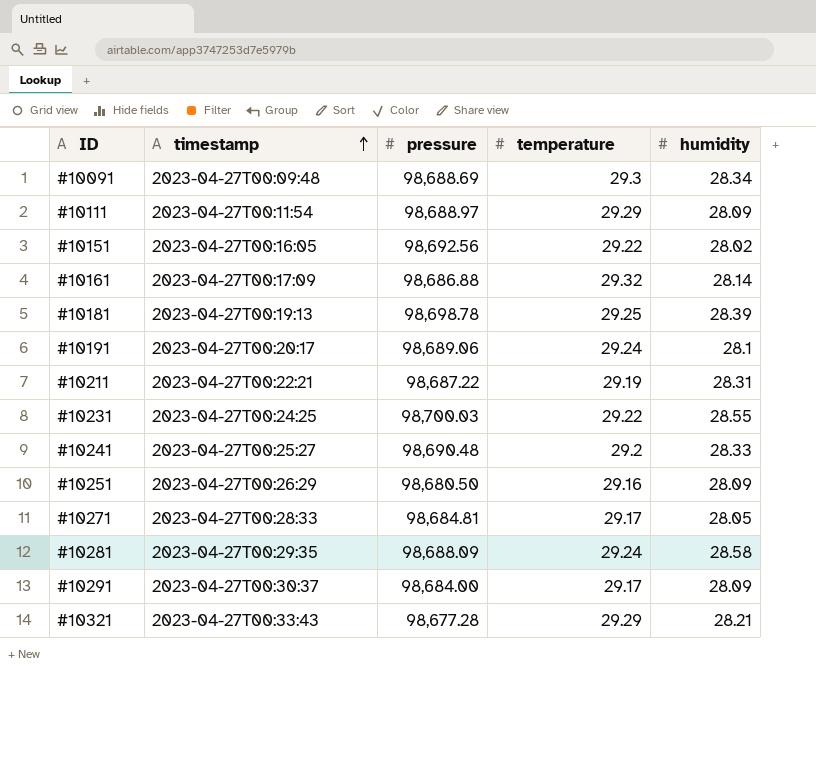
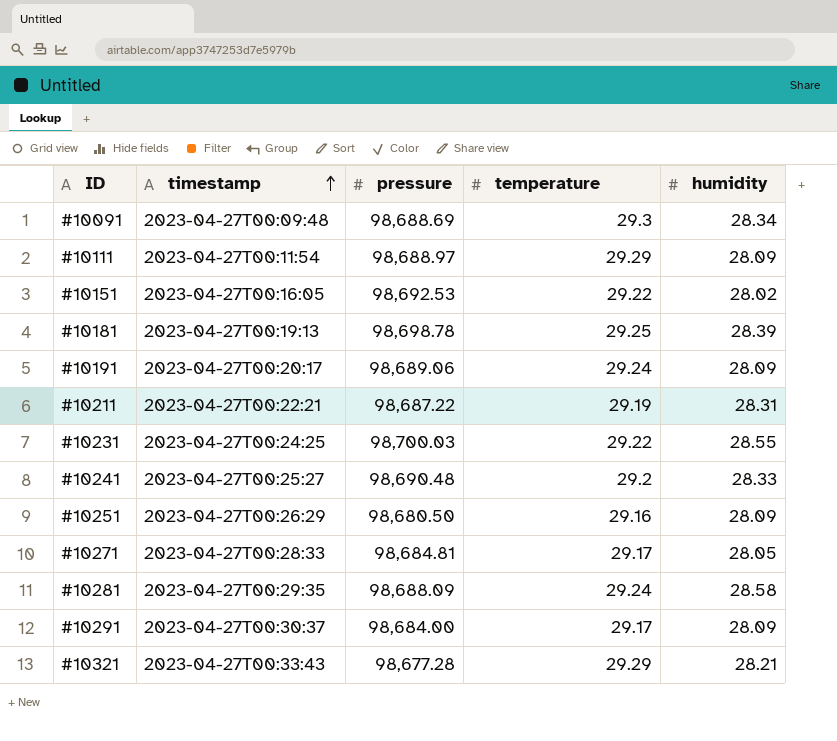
row #10161: 2023-04-27T00:17:09 | 98,686.88 | 29.32 | 28.14 -> none
#10151 | pressure: 98,692.56 -> 98,692.53
#10191 | humidity: 28.1 -> 28.09

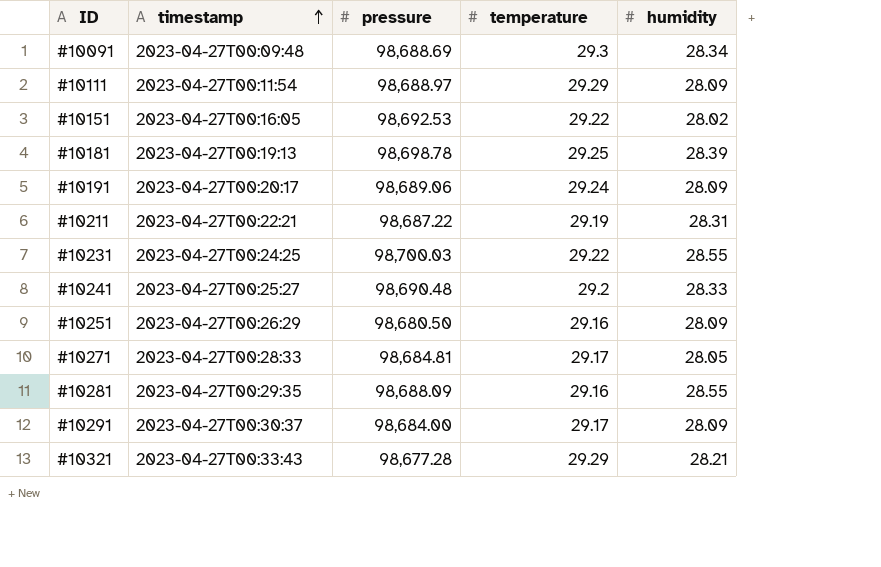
#10281 | temperature: 29.24 -> 29.16
#10281 | humidity: 28.58 -> 28.55

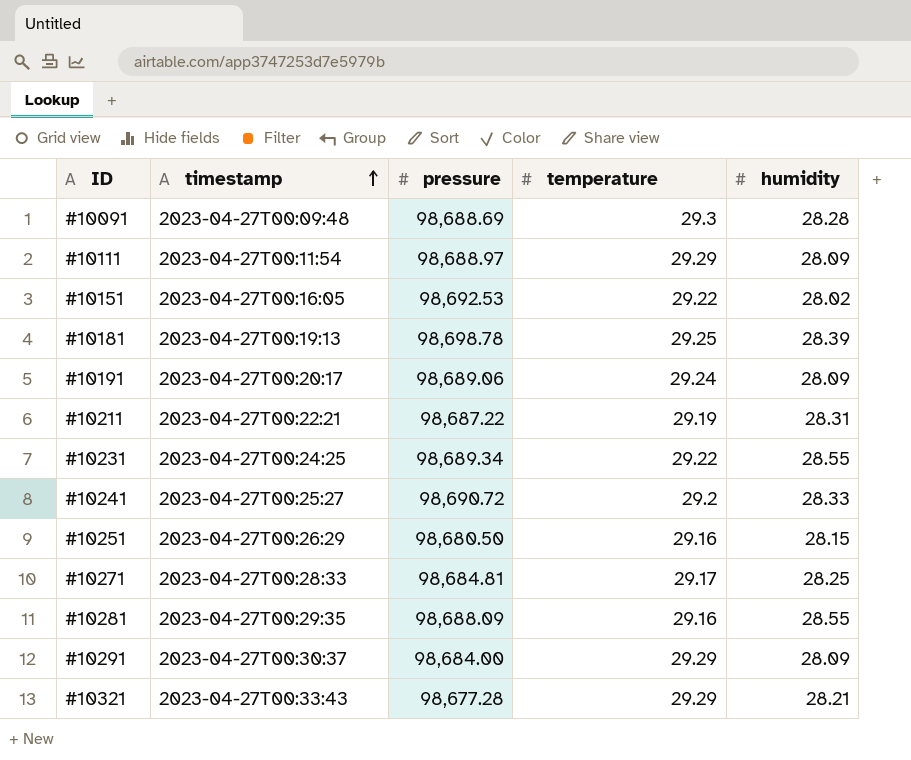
#10091 | humidity: 28.34 -> 28.28
#10231 | pressure: 98,700.03 -> 98,689.34
#10241 | pressure: 98,690.48 -> 98,690.72
#10251 | humidity: 28.09 -> 28.15
#10271 | humidity: 28.05 -> 28.25
#10291 | temperature: 29.17 -> 29.29

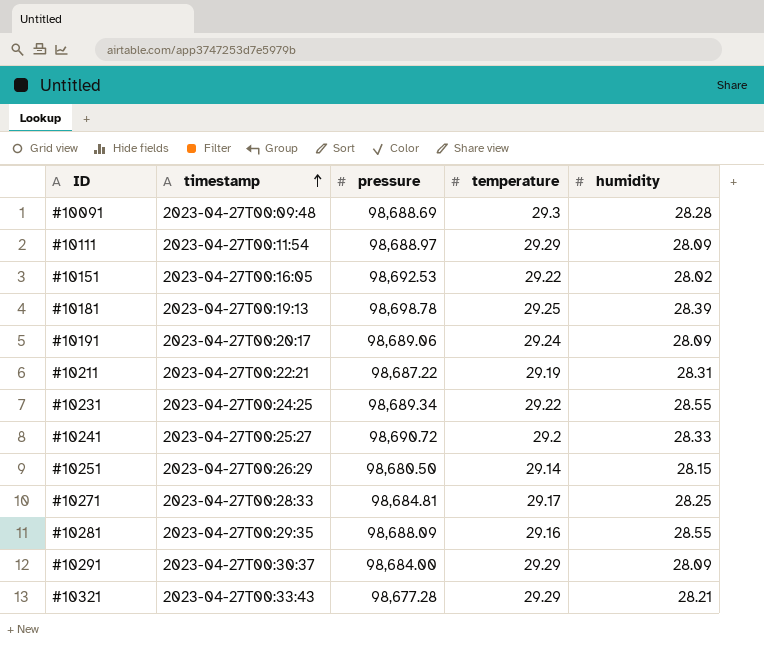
#10251 | temperature: 29.16 -> 29.14

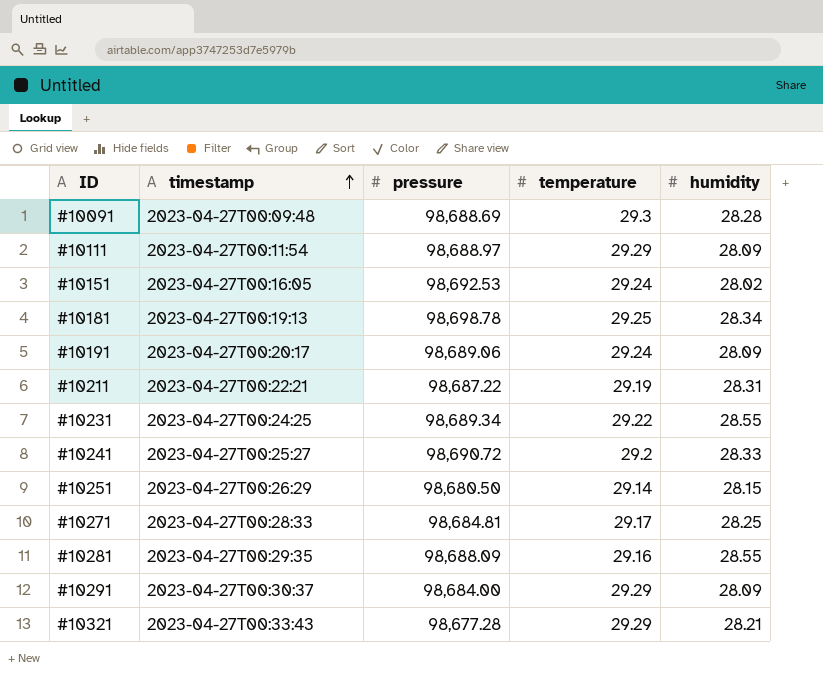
#10151 | temperature: 29.22 -> 29.24
#10181 | humidity: 28.39 -> 28.34

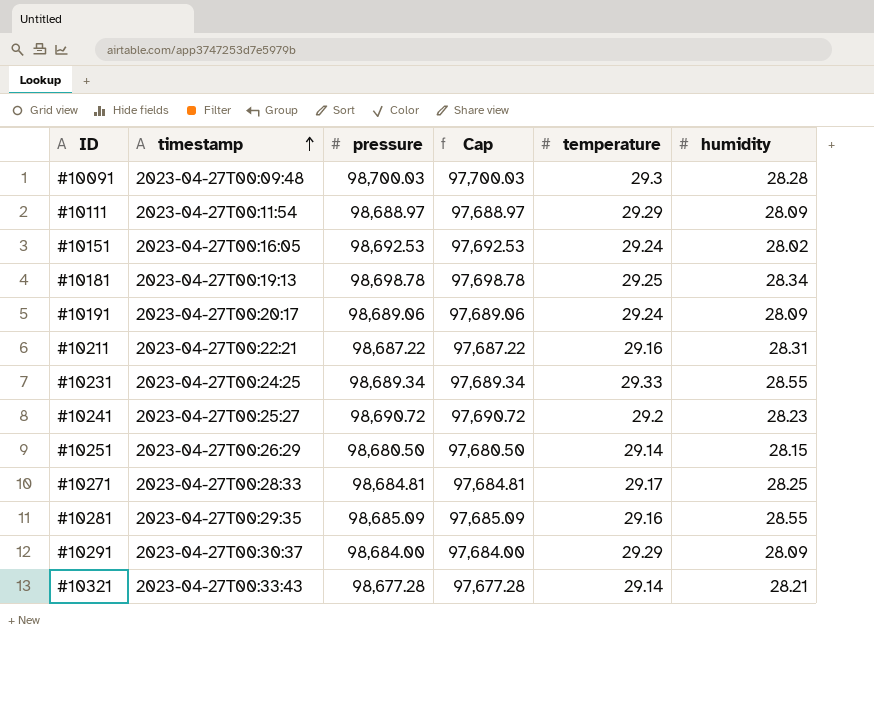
column Cap | formula: none -> [pressure] - 1000
#10091 | pressure: 98,688.69 -> 98,700.03
#10211 | temperature: 29.19 -> 29.16
#10231 | temperature: 29.22 -> 29.33
#10241 | humidity: 28.33 -> 28.23
#10281 | pressure: 98,688.09 -> 98,685.09
#10321 | temperature: 29.29 -> 29.14

